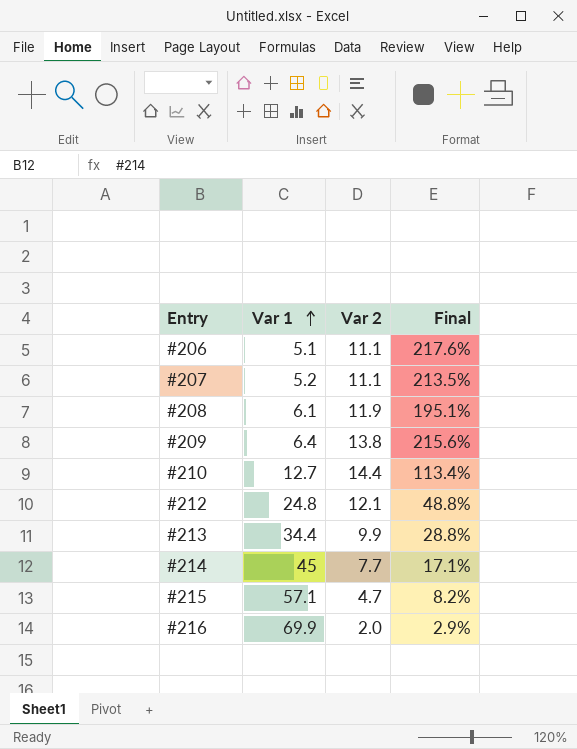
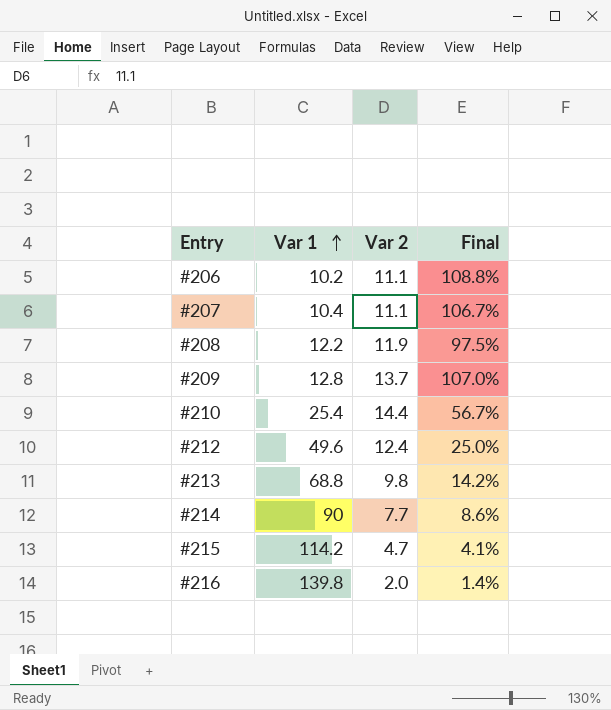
#206 | Var 1: 5.1 -> 10.2
#206 | Final: 217.6% -> 108.8%
#207 | Var 1: 5.2 -> 10.4
#207 | Final: 213.5% -> 106.7%
#208 | Var 1: 6.1 -> 12.2
#208 | Final: 195.1% -> 97.5%
#209 | Var 1: 6.4 -> 12.8
#209 | Var 2: 13.8 -> 13.7
#209 | Final: 215.6% -> 107.0%
#210 | Var 1: 12.7 -> 25.4
#210 | Final: 113.4% -> 56.7%
#212 | Var 1: 24.8 -> 49.6
#212 | Var 2: 12.1 -> 12.4
#212 | Final: 48.8% -> 25.0%
#213 | Var 1: 34.4 -> 68.8
#213 | Var 2: 9.9 -> 9.8
#213 | Final: 28.8% -> 14.2%
#214 | Var 1: 45 -> 90
#214 | Final: 17.1% -> 8.6%
#215 | Var 1: 57.1 -> 114.2
#215 | Final: 8.2% -> 4.1%
#216 | Var 1: 69.9 -> 139.8
#216 | Final: 2.9% -> 1.4%

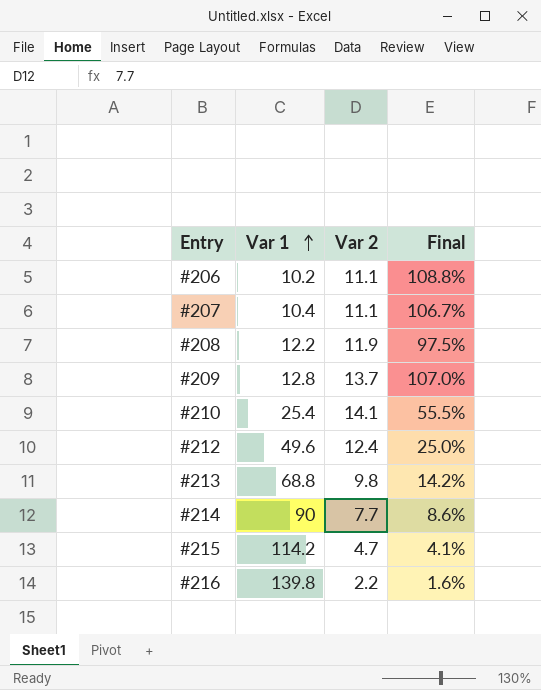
#210 | Var 2: 14.4 -> 14.1
#210 | Final: 56.7% -> 55.5%
#216 | Var 2: 2.0 -> 2.2
#216 | Final: 1.4% -> 1.6%

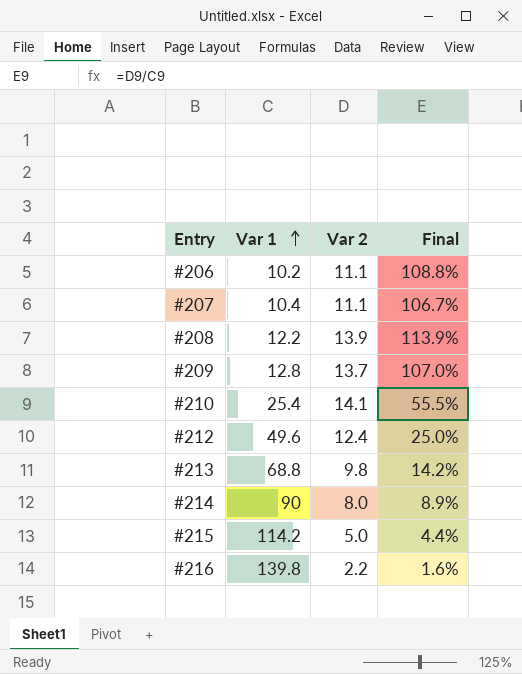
#208 | Var 2: 11.9 -> 13.9
#208 | Final: 97.5% -> 113.9%
#214 | Var 2: 7.7 -> 8.0
#214 | Final: 8.6% -> 8.9%
#215 | Var 2: 4.7 -> 5.0
#215 | Final: 4.1% -> 4.4%

